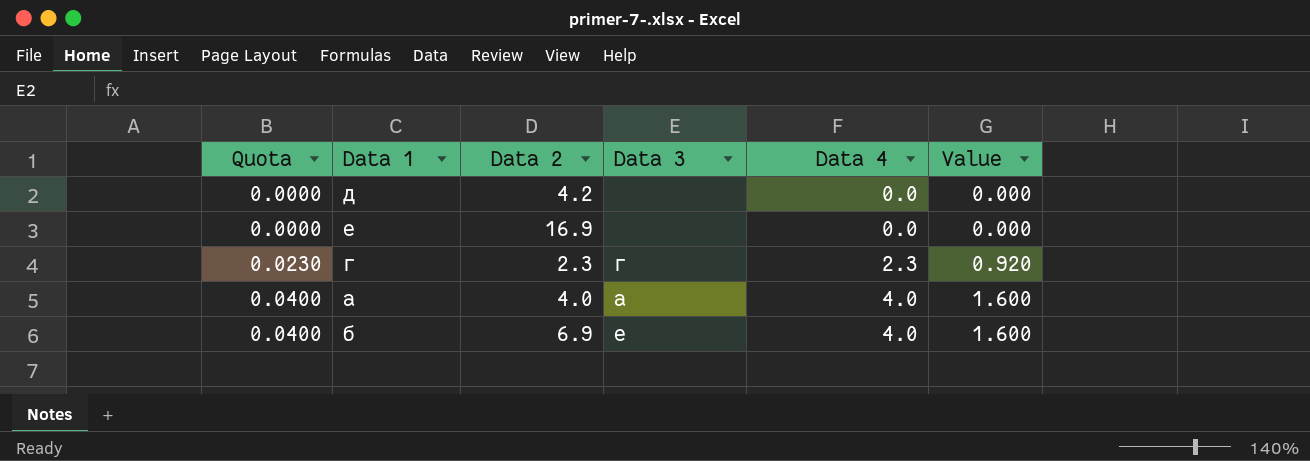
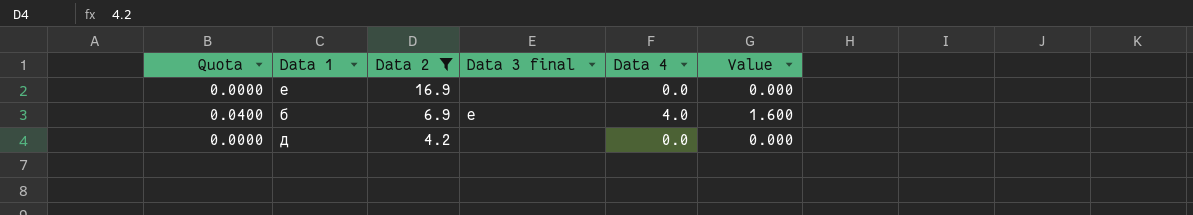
filter: none -> Data 2 >= 4.2
row order: Quota ascending -> Data 2 descending
column name: Data 3 -> Data 3 final

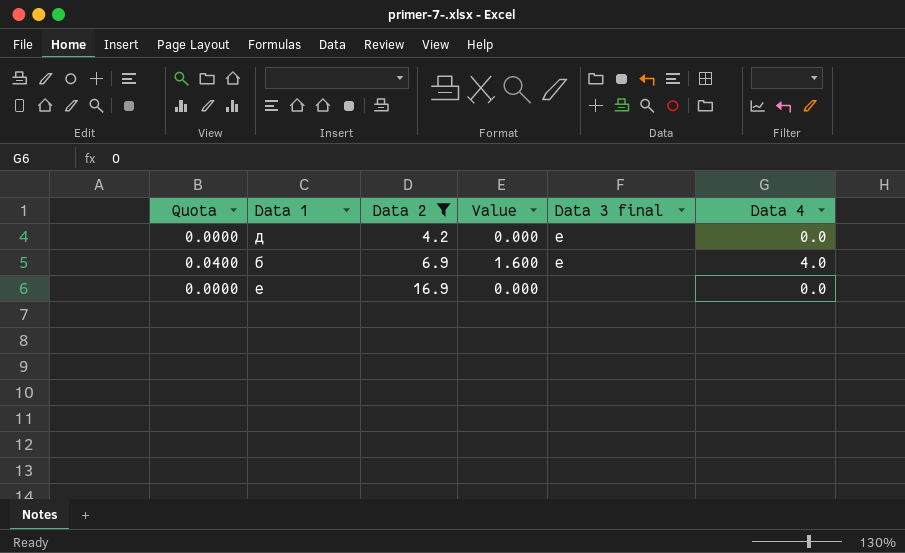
row order: Data 2 descending -> Data 2 ascending
column Value | position: 6 -> 4
д | Data 3 final: none -> е

